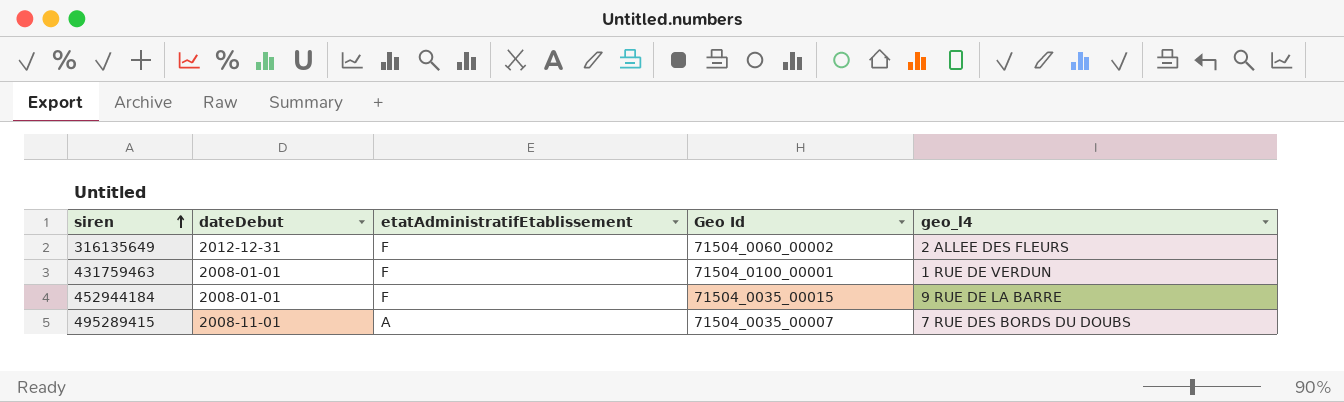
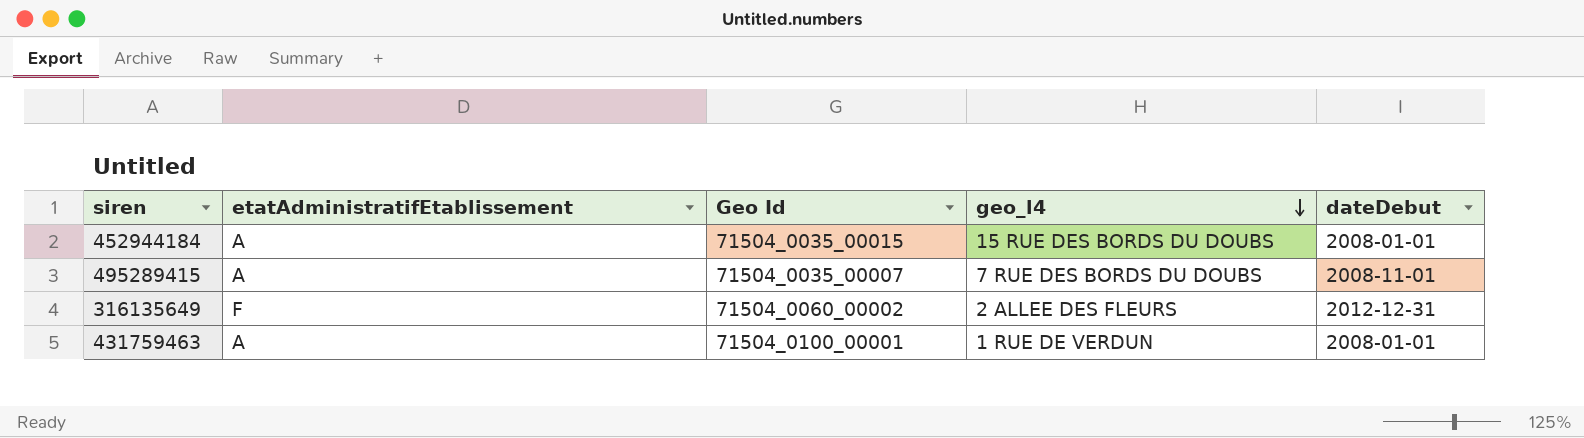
row order: siren ascending -> geo_l4 descending
column dateDebut | position: 2 -> 5
452944184 | etatAdministratifEtablissement: F -> A
452944184 | geo_l4: 9 RUE DE LA BARRE -> 15 RUE DES BORDS DU DOUBS
431759463 | etatAdministratifEtablissement: F -> A

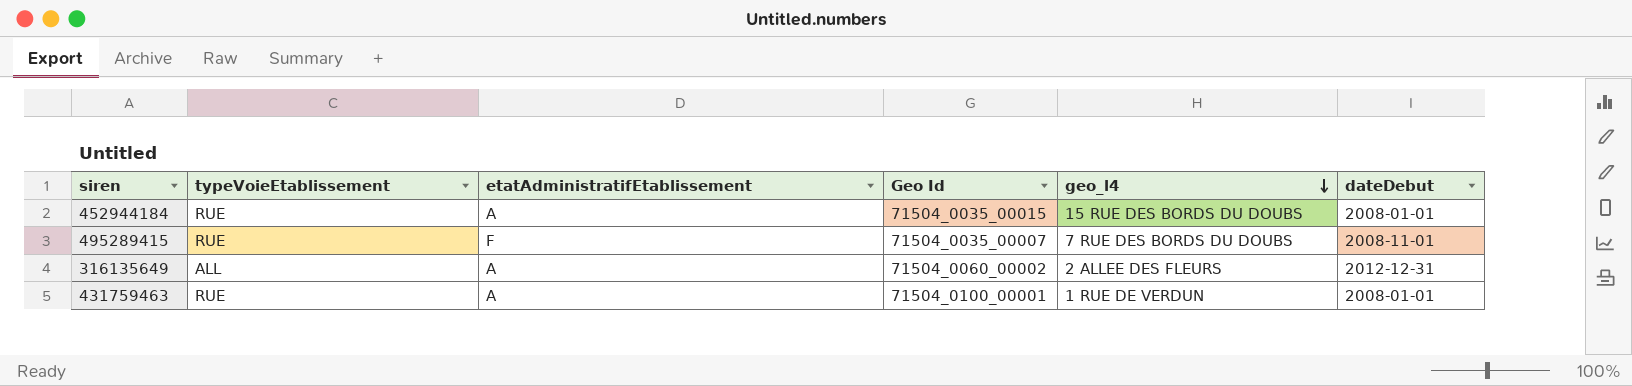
column typeVoieEtablissement | position: none -> 2
495289415 | etatAdministratifEtablissement: A -> F
316135649 | etatAdministratifEtablissement: F -> A

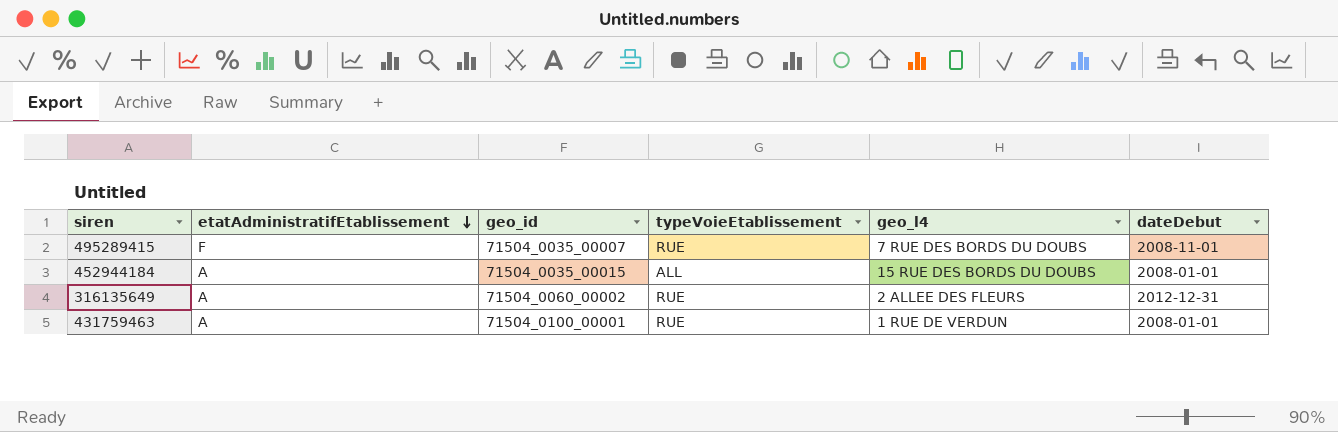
row order: geo_l4 descending -> etatAdministratifEtablissement descending
column name: Geo Id -> geo_id
column typeVoieEtablissement | position: 2 -> 4
452944184 | typeVoieEtablissement: RUE -> ALL
316135649 | typeVoieEtablissement: ALL -> RUE

